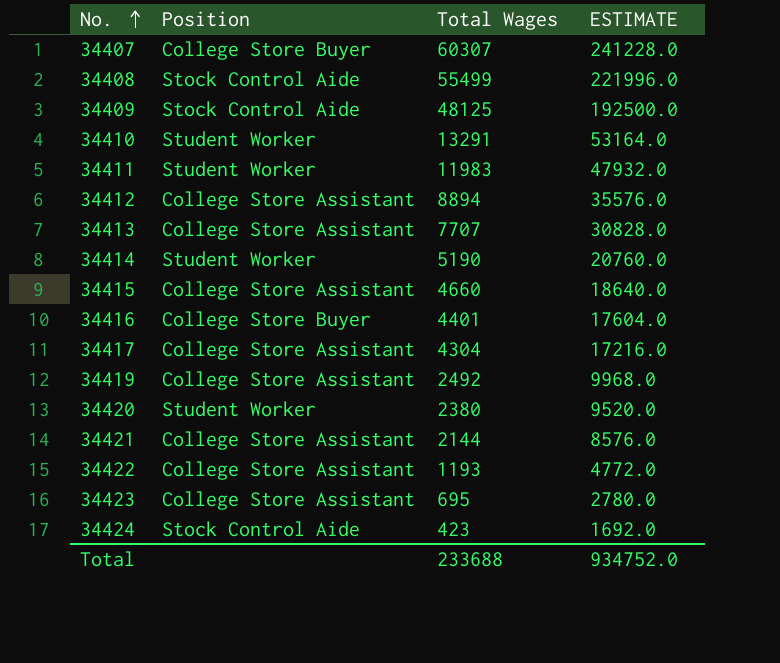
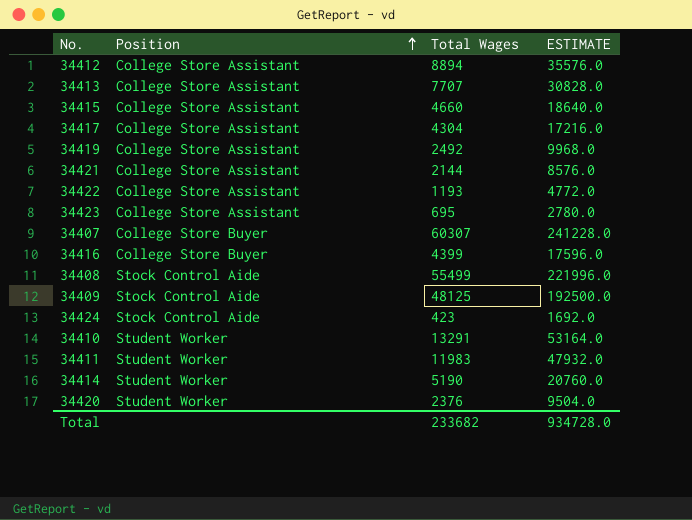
row order: No. ascending -> Position ascending
34416 | Total Wages: 4401 -> 4399
34416 | ESTIMATE: 17604.0 -> 17596.0
34420 | Total Wages: 2380 -> 2376
34420 | ESTIMATE: 9520.0 -> 9504.0
Total | Total Wages: 233688 -> 233682
Total | ESTIMATE: 934752.0 -> 934728.0

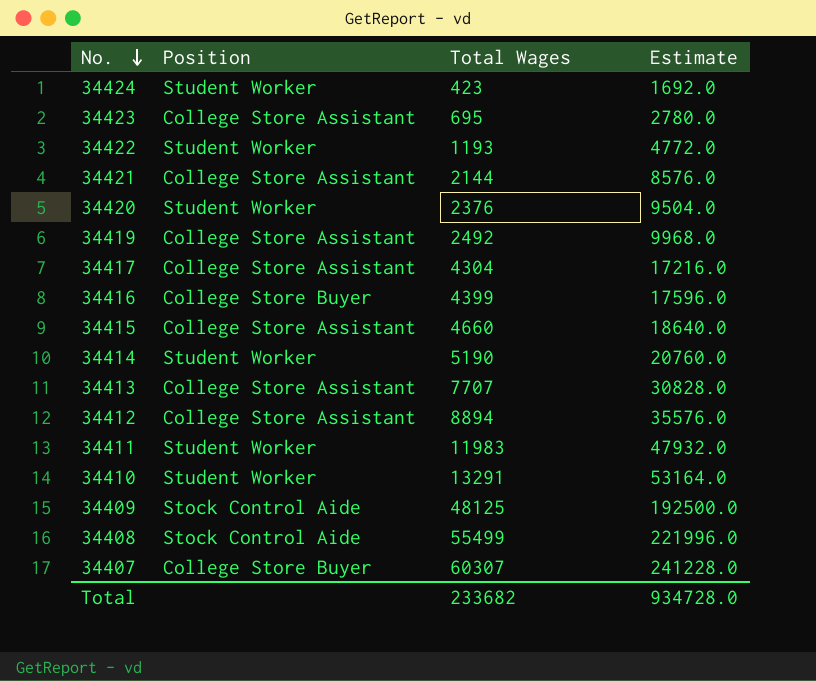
row order: Position ascending -> No. descending
column name: ESTIMATE -> Estimate
34424 | Position: Stock Control Aide -> Student Worker
34422 | Position: College Store Assistant -> Student Worker

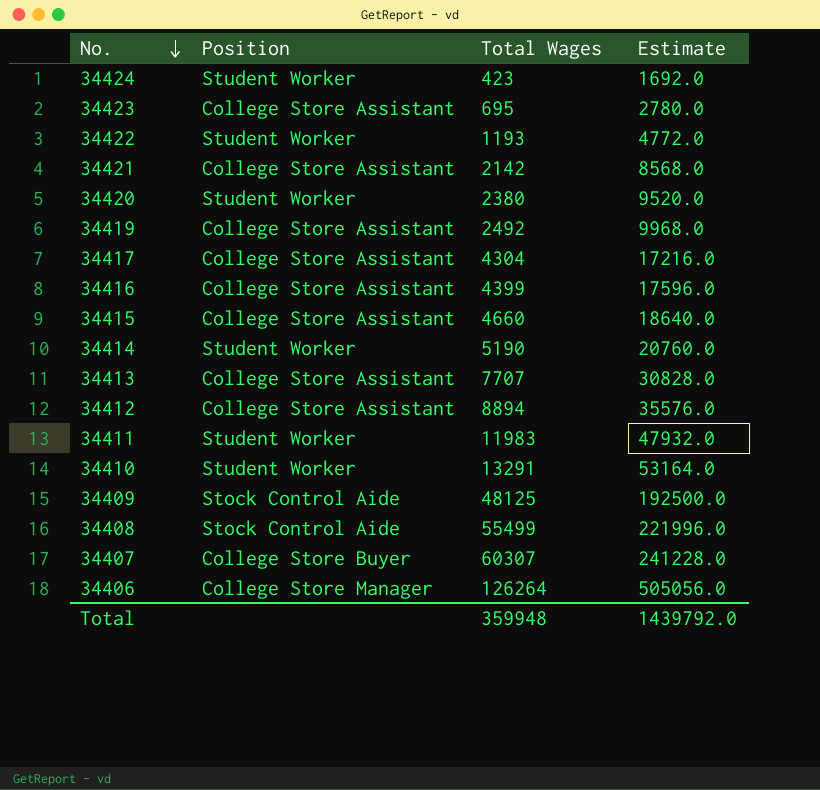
34421 | Total Wages: 2144 -> 2142
34421 | Estimate: 8576.0 -> 8568.0
34420 | Total Wages: 2376 -> 2380
34420 | Estimate: 9504.0 -> 9520.0
34416 | Position: College Store Buyer -> College Store Assistant
row 34406: none -> College Store Manager | 126264 | 505056.0
Total | Total Wages: 233682 -> 359948
Total | Estimate: 934728.0 -> 1439792.0

